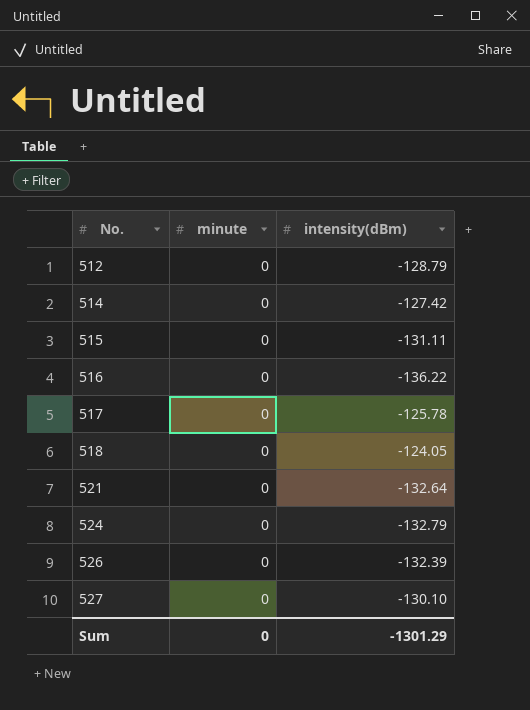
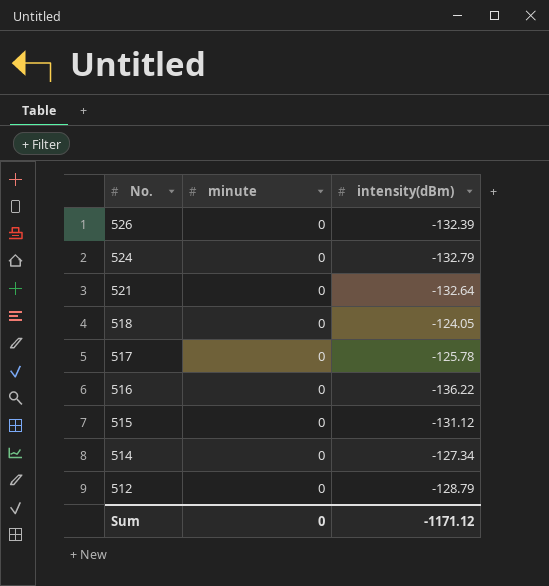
row order: No. ascending -> No. descending
row 527: 0 | -130.10 -> none
515 | intensity(dBm): -131.11 -> -131.12
514 | intensity(dBm): -127.42 -> -127.34
Sum | intensity(dBm): -1301.29 -> -1171.12

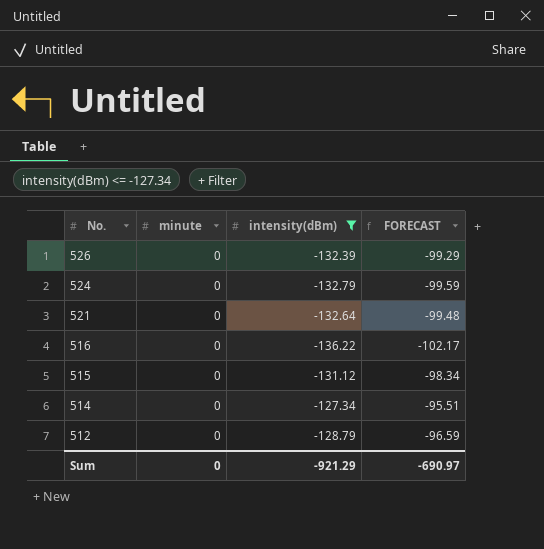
filter: none -> intensity(dBm) <= -127.34
column FORECAST | formula: none -> [intensity(dBm)] * 0.75
Sum | intensity(dBm): -1171.12 -> -921.29

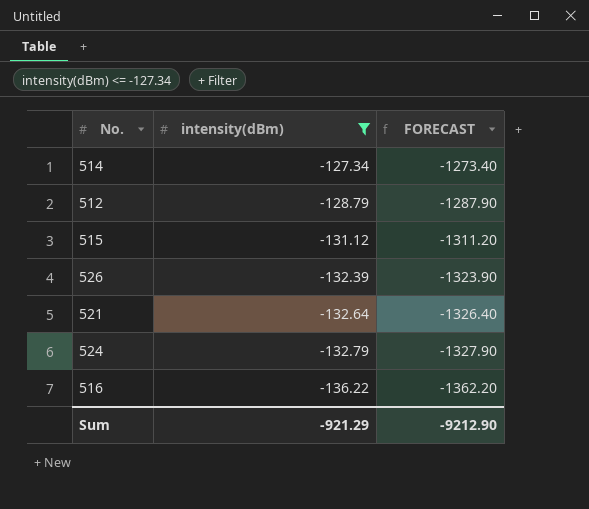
row order: No. descending -> intensity(dBm) descending
column minute | position: 2 -> none
column FORECAST | formula: [intensity(dBm)] * 0.75 -> [intensity(dBm)] * 10
Sum | FORECAST: -690.97 -> -9212.90

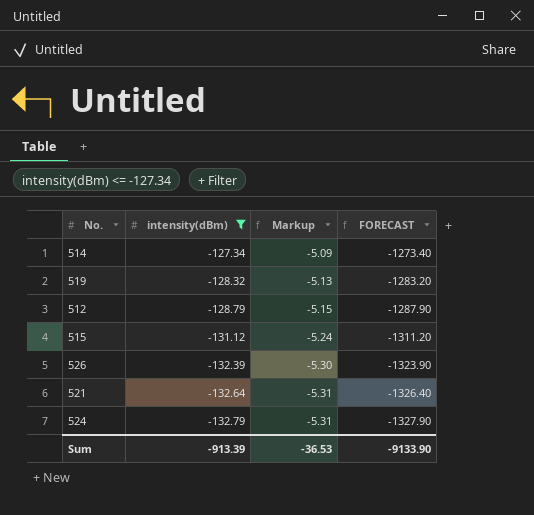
column Markup | formula: none -> [intensity(dBm)] * 0.04
row 516: -136.22 | -1362.20 -> none
row 519: none -> -128.32 | -5.13 | -1283.20
Sum | intensity(dBm): -921.29 -> -913.39
Sum | FORECAST: -9212.90 -> -9133.90

